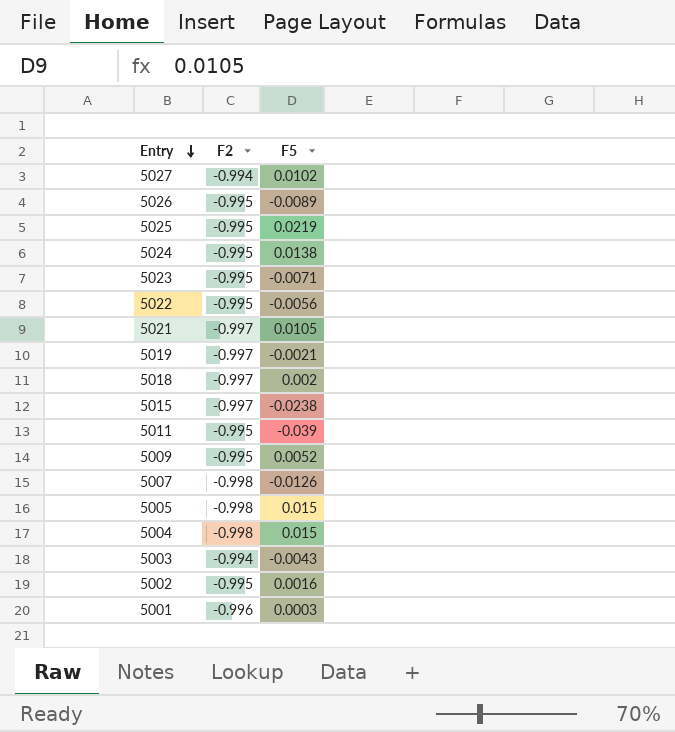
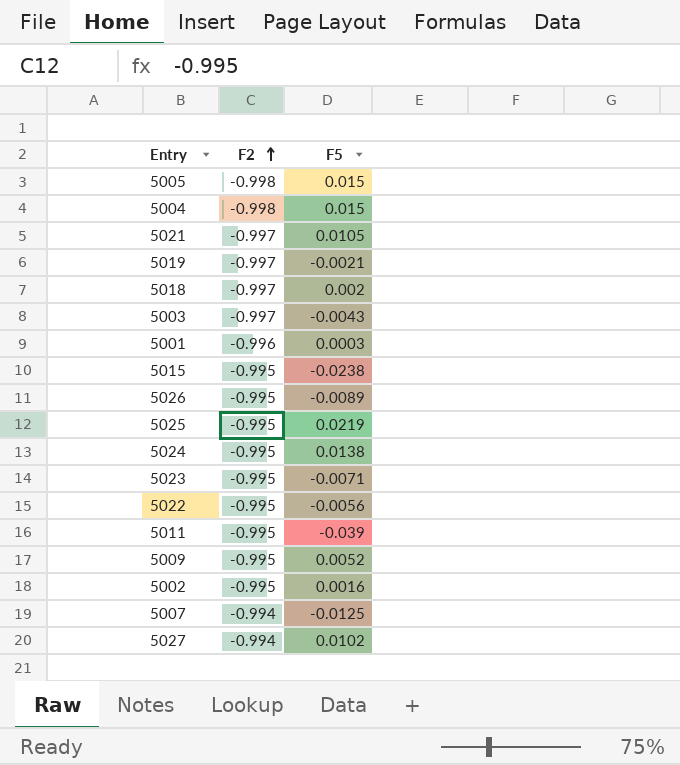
row order: Entry descending -> F2 ascending
5003 | F2: -0.994 -> -0.997
5015 | F2: -0.997 -> -0.995
5007 | F2: -0.998 -> -0.994
5007 | F5: -0.0126 -> -0.0125

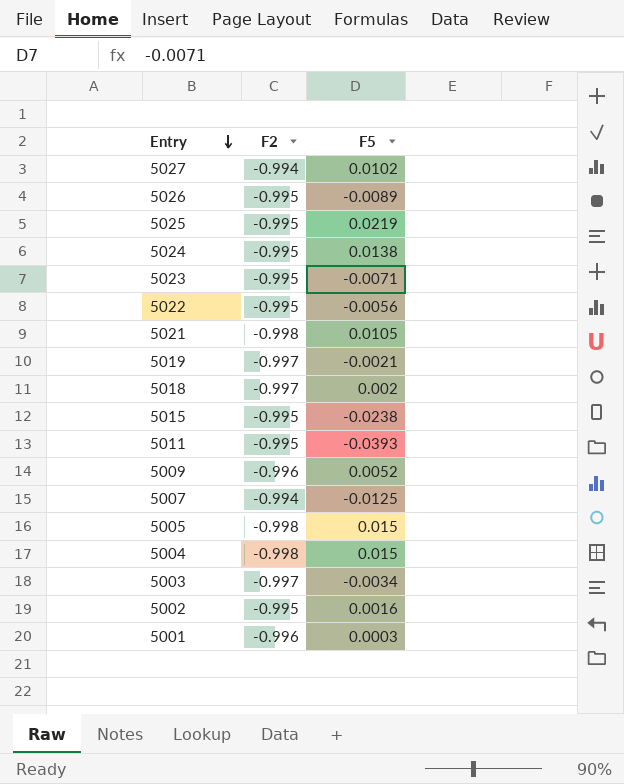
row order: F2 ascending -> Entry descending
5021 | F2: -0.997 -> -0.998
5011 | F5: -0.039 -> -0.0393
5009 | F2: -0.995 -> -0.996
5003 | F5: -0.0043 -> -0.0034

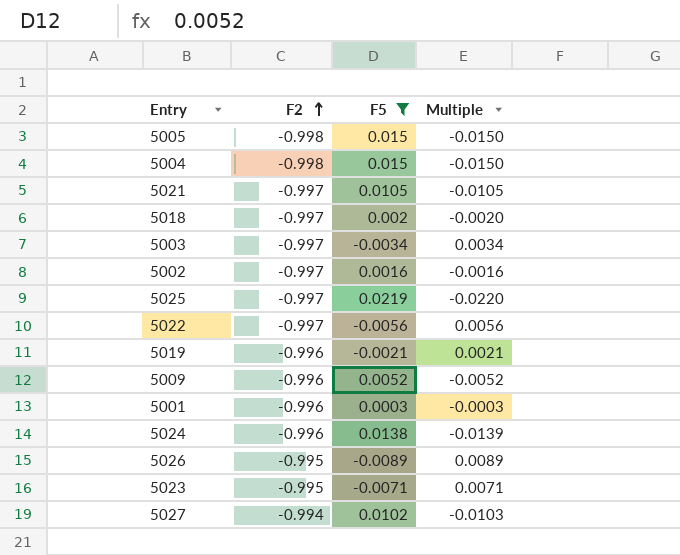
filter: none -> F5 >= -0.0089
row order: Entry descending -> F2 ascending
column Multiple | formula: none -> [F5] / [F2]
5021 | F2: -0.998 -> -0.997
5002 | F2: -0.995 -> -0.997
5025 | F2: -0.995 -> -0.997
5022 | F2: -0.995 -> -0.997
5019 | F2: -0.997 -> -0.996
5024 | F2: -0.995 -> -0.996

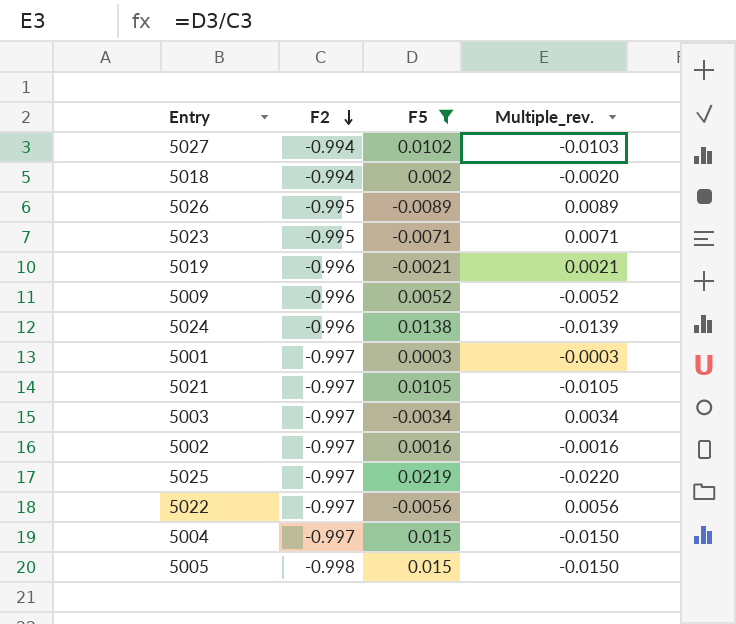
row order: F2 ascending -> F2 descending
column name: Multiple -> Multiple_rev.
5018 | F2: -0.997 -> -0.994
5001 | F2: -0.996 -> -0.997
5004 | F2: -0.998 -> -0.997

